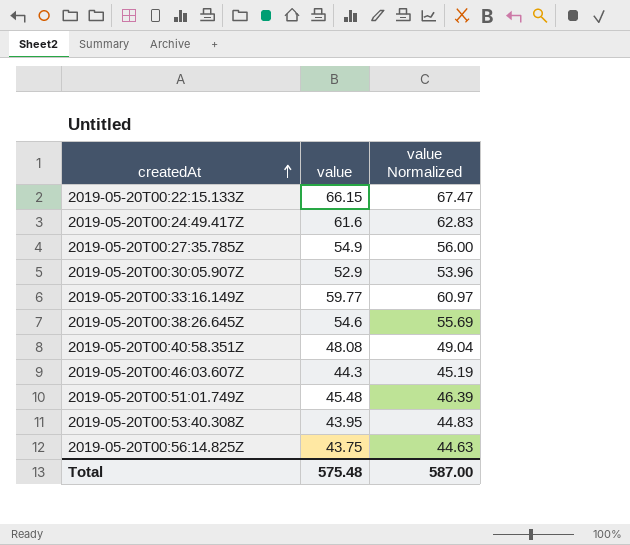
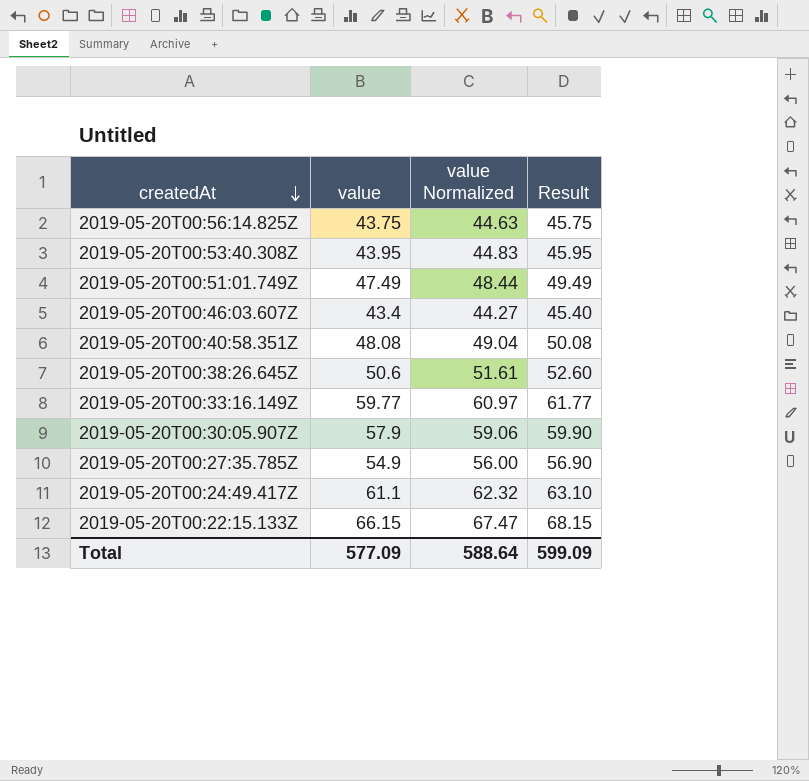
row order: createdAt ascending -> createdAt descending
column Result | formula: none -> [value] + 2
2019-05-20T00:51:01.749Z | value: 45.48 -> 47.49
2019-05-20T00:51:01.749Z | value Normalized: 46.39 -> 48.44
2019-05-20T00:46:03.607Z | value: 44.3 -> 43.4
2019-05-20T00:46:03.607Z | value Normalized: 45.19 -> 44.27
2019-05-20T00:38:26.645Z | value: 54.6 -> 50.6
2019-05-20T00:38:26.645Z | value Normalized: 55.69 -> 51.61
2019-05-20T00:30:05.907Z | value: 52.9 -> 57.9
2019-05-20T00:30:05.907Z | value Normalized: 53.96 -> 59.06
2019-05-20T00:24:49.417Z | value: 61.6 -> 61.1
2019-05-20T00:24:49.417Z | value Normalized: 62.83 -> 62.32
Total | value: 575.48 -> 577.09
Total | value Normalized: 587.00 -> 588.64

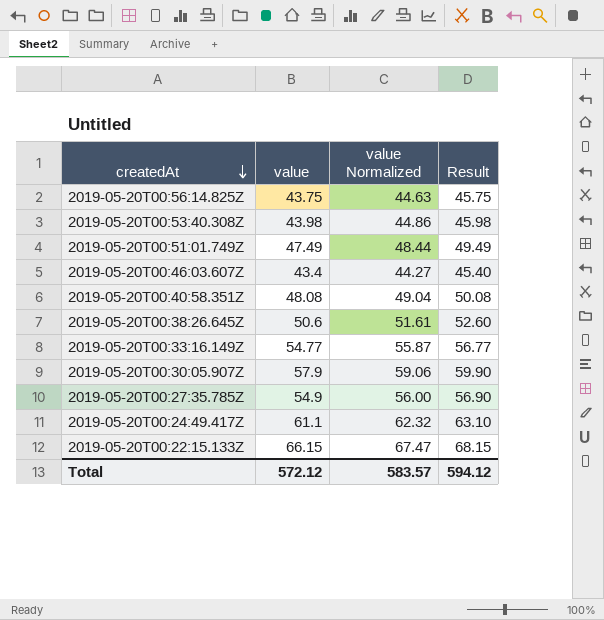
2019-05-20T00:53:40.308Z | value: 43.95 -> 43.98
2019-05-20T00:53:40.308Z | value Normalized: 44.83 -> 44.86
2019-05-20T00:53:40.308Z | Result: 45.95 -> 45.98
2019-05-20T00:33:16.149Z | value: 59.77 -> 54.77
2019-05-20T00:33:16.149Z | value Normalized: 60.97 -> 55.87
2019-05-20T00:33:16.149Z | Result: 61.77 -> 56.77
Total | value: 577.09 -> 572.12
Total | value Normalized: 588.64 -> 583.57
Total | Result: 599.09 -> 594.12

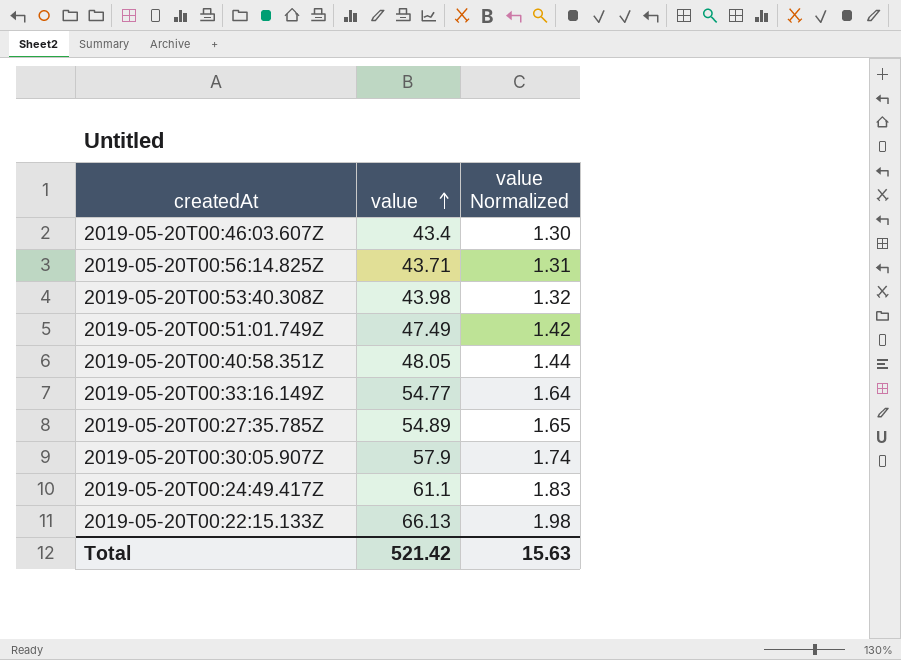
row order: createdAt descending -> value ascending
column Result | formula: [value] + 2 -> none
column value Normalized | formula: [value] * 1.02 -> [value] * 0.03
row 2019-05-20T00:38:26.645Z: 50.6 | 51.61 | 52.60 -> none
2019-05-20T00:56:14.825Z | value: 43.75 -> 43.71
2019-05-20T00:40:58.351Z | value: 48.08 -> 48.05
2019-05-20T00:27:35.785Z | value: 54.9 -> 54.89
2019-05-20T00:22:15.133Z | value: 66.15 -> 66.13
Total | value: 572.12 -> 521.42
Total | value Normalized: 583.57 -> 15.63

